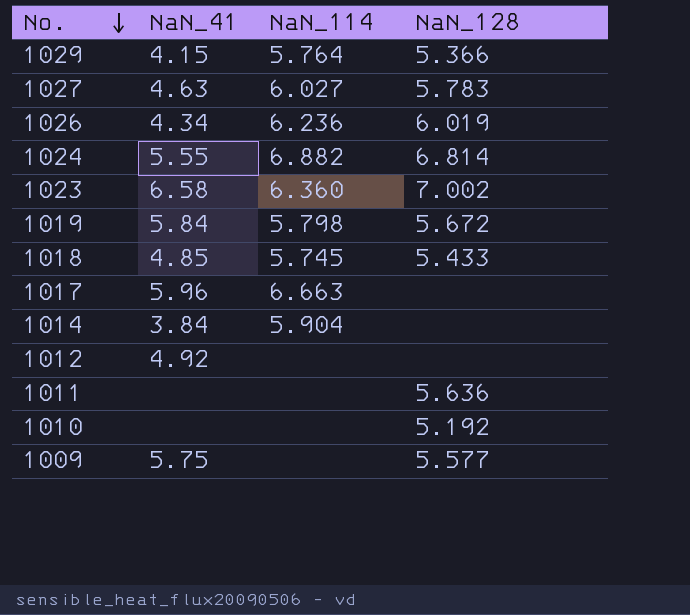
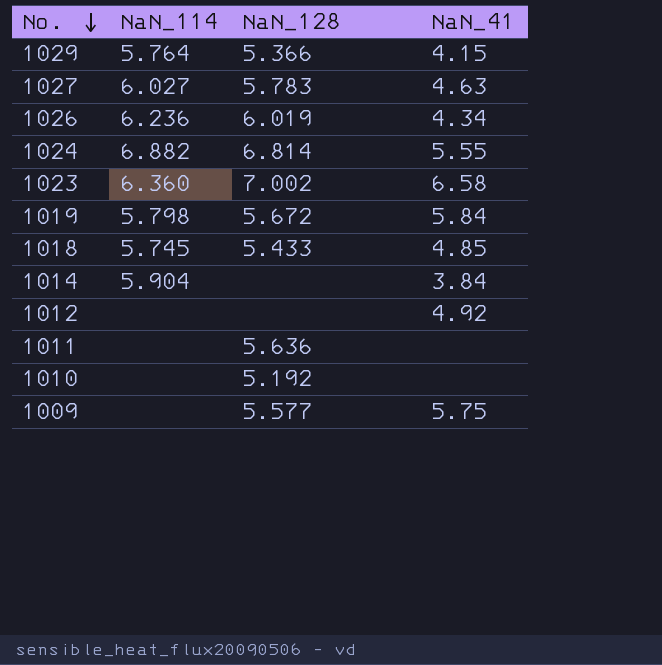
column NaN_41 | position: 2 -> 4
row 1017: 5.96 | 6.663 | none -> none

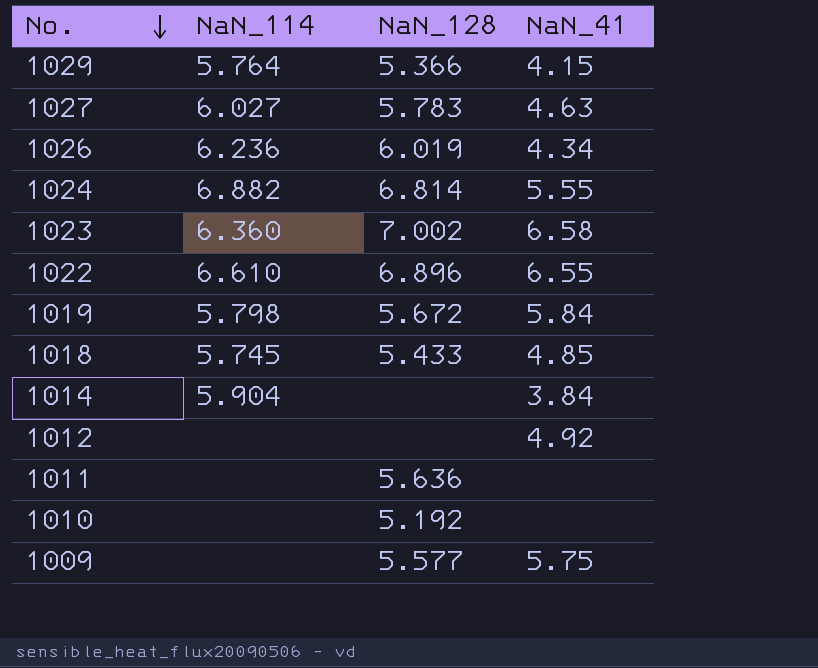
row 1022: none -> 6.610 | 6.896 | 6.55

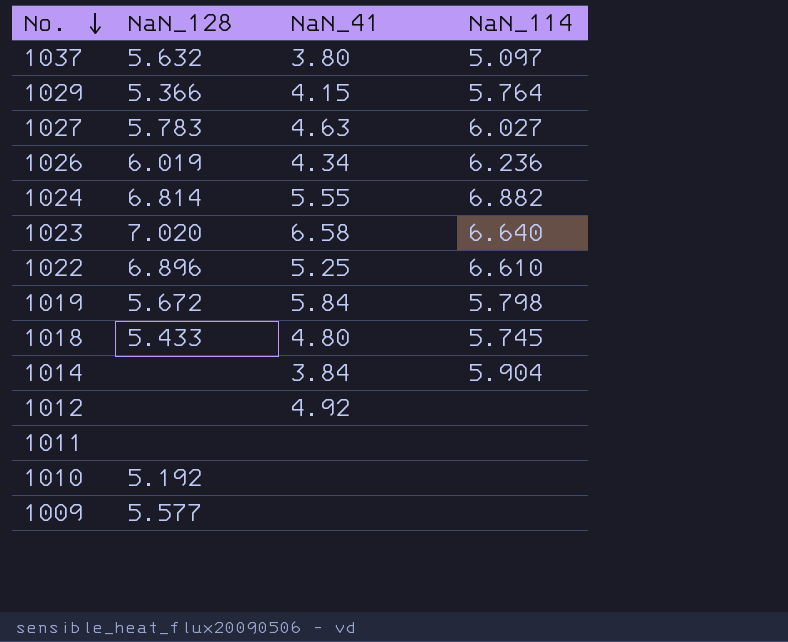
column NaN_114 | position: 2 -> 4
row 1037: none -> 5.632 | 3.80 | 5.097
1023 | NaN_128: 7.002 -> 7.020
1023 | NaN_114: 6.360 -> 6.640
1022 | NaN_41: 6.55 -> 5.25
1018 | NaN_41: 4.85 -> 4.80
1011 | NaN_128: 5.636 -> none
1009 | NaN_41: 5.75 -> none

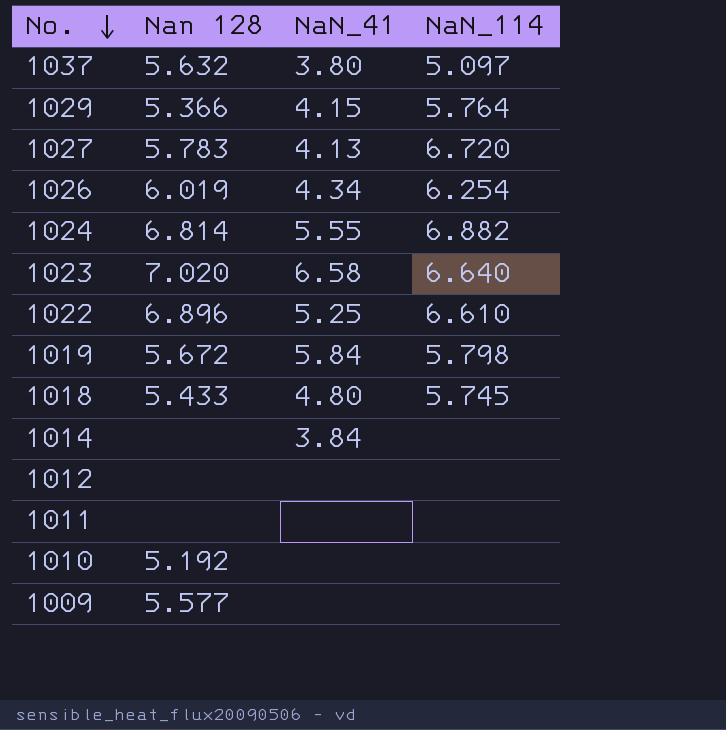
column name: NaN_128 -> Nan 128
1027 | NaN_41: 4.63 -> 4.13
1027 | NaN_114: 6.027 -> 6.720
1026 | NaN_114: 6.236 -> 6.254
1014 | NaN_114: 5.904 -> none
1012 | NaN_41: 4.92 -> none

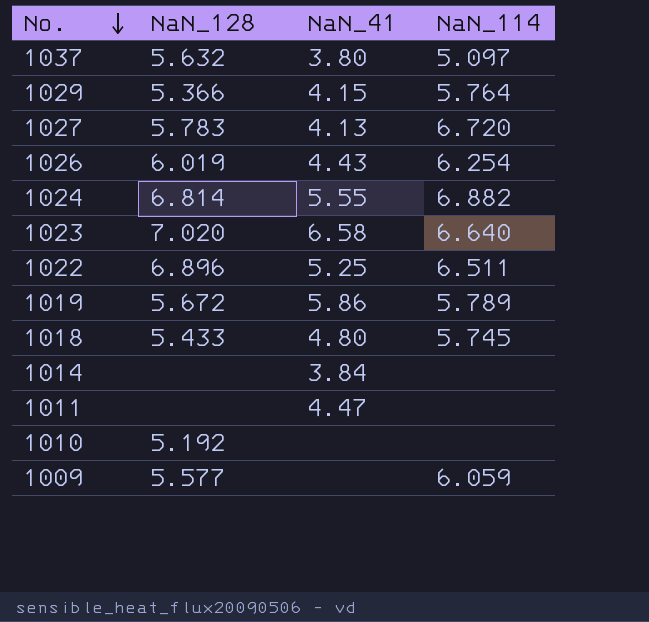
column name: Nan 128 -> NaN_128
row 1012: none | none | none -> none
1026 | NaN_41: 4.34 -> 4.43
1022 | NaN_114: 6.610 -> 6.511
1019 | NaN_41: 5.84 -> 5.86
1019 | NaN_114: 5.798 -> 5.789
1011 | NaN_41: none -> 4.47
1009 | NaN_114: none -> 6.059

